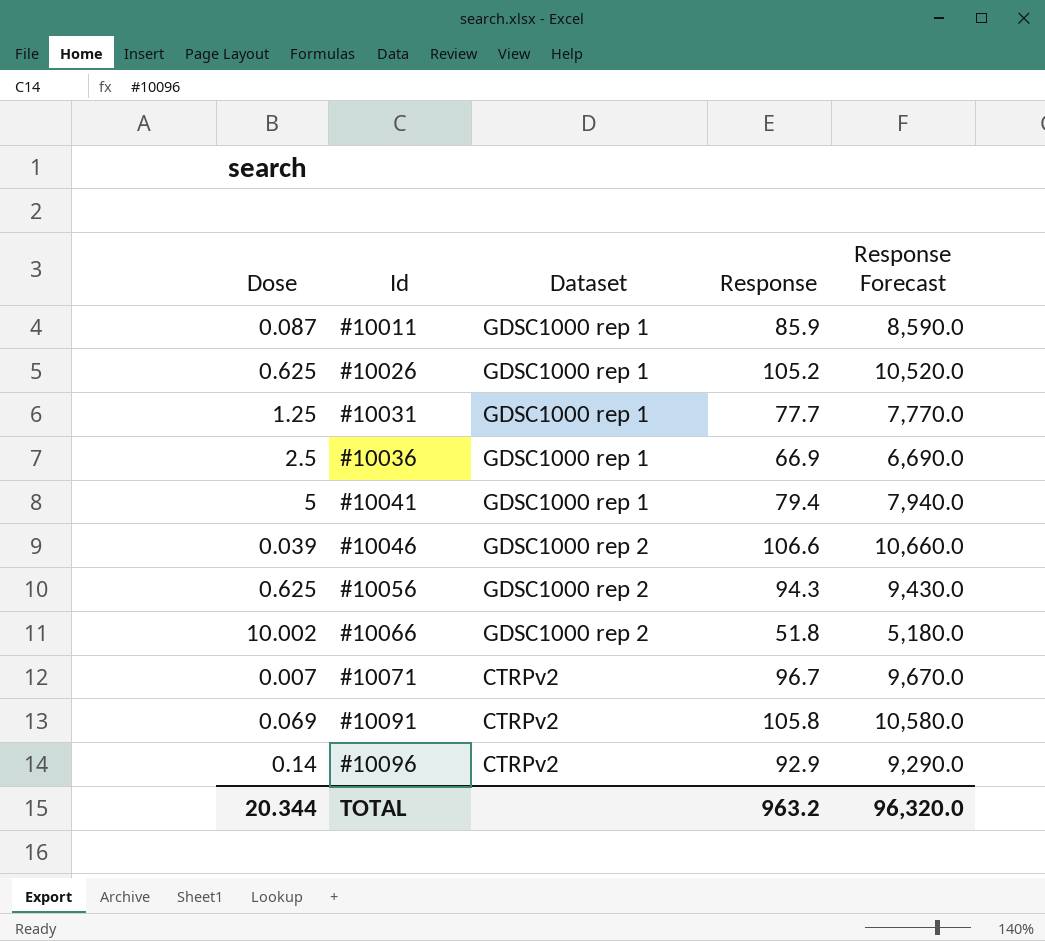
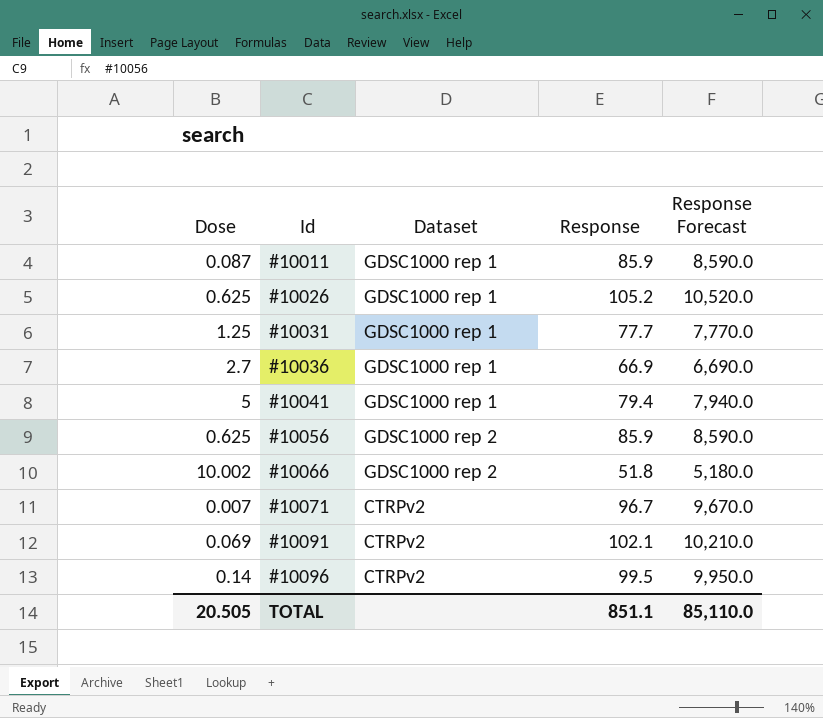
row #10046: 0.039 | GDSC1000 rep 2 | 106.6 | 10,660.0 -> none
#10036 | Dose: 2.5 -> 2.7
#10056 | Response: 94.3 -> 85.9
#10056 | Response Forecast: 9,430.0 -> 8,590.0
#10091 | Response: 105.8 -> 102.1
#10091 | Response Forecast: 10,580.0 -> 10,210.0
#10096 | Response: 92.9 -> 99.5
#10096 | Response Forecast: 9,290.0 -> 9,950.0
TOTAL | Dose: 20.344 -> 20.505
TOTAL | Response: 963.2 -> 851.1
TOTAL | Response Forecast: 96,320.0 -> 85,110.0

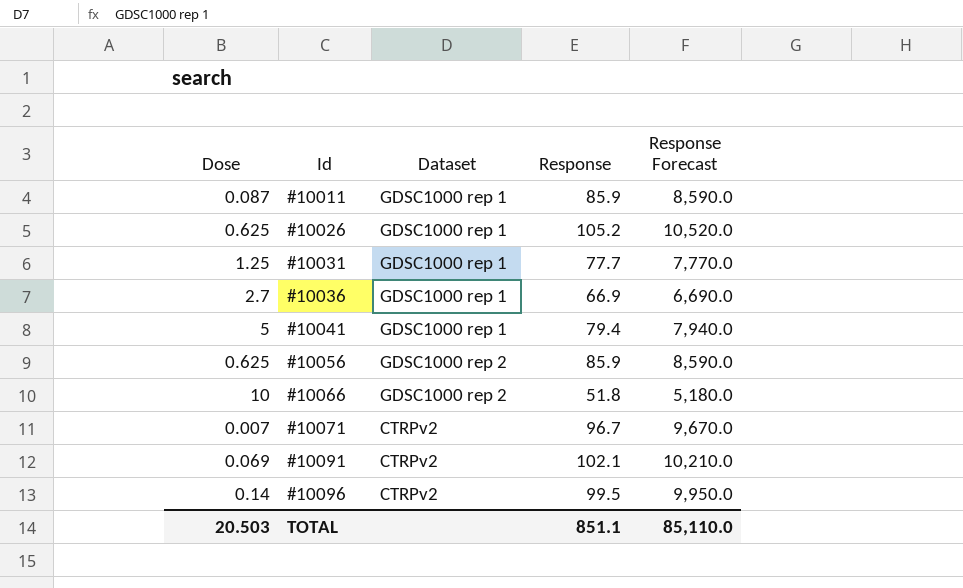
#10066 | Dose: 10.002 -> 10
TOTAL | Dose: 20.505 -> 20.503

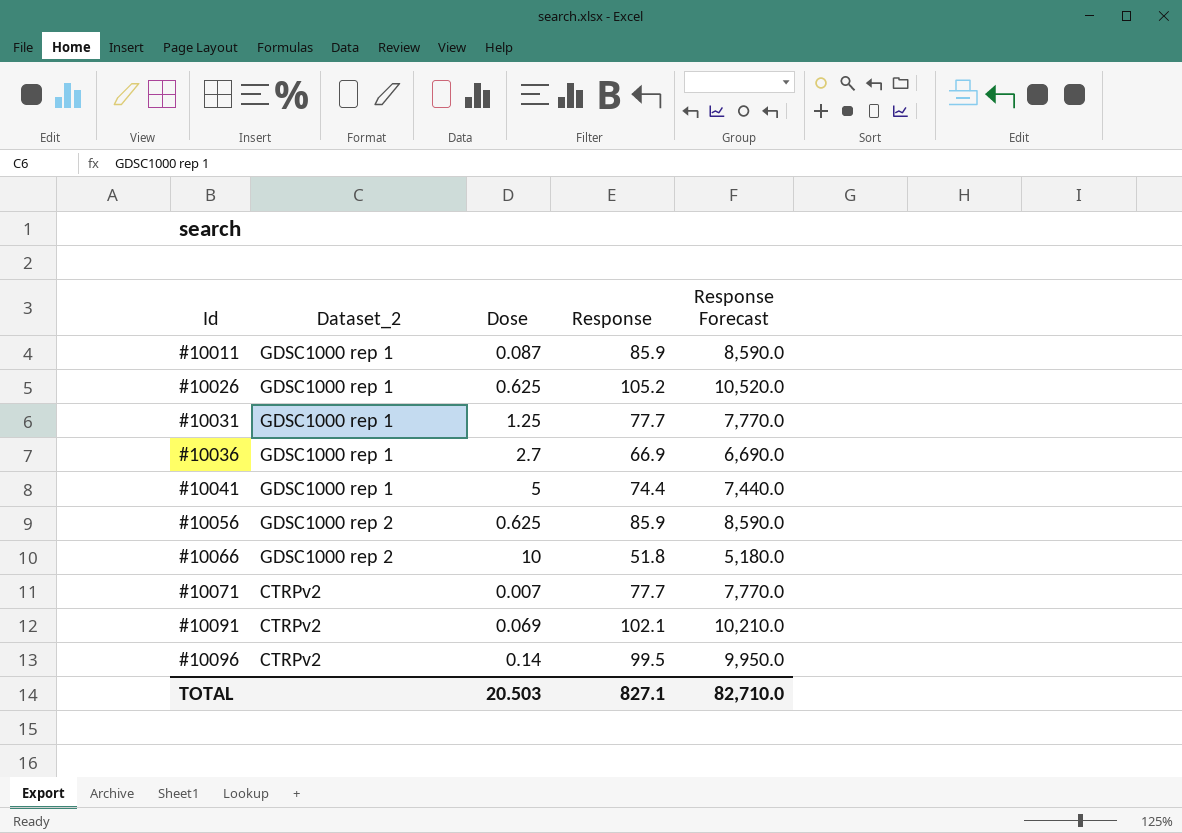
column name: Dataset -> Dataset_2
column Dose | position: 1 -> 3
#10041 | Response: 79.4 -> 74.4
#10041 | Response Forecast: 7,940.0 -> 7,440.0
#10071 | Response: 96.7 -> 77.7
#10071 | Response Forecast: 9,670.0 -> 7,770.0
TOTAL | Response: 851.1 -> 827.1
TOTAL | Response Forecast: 85,110.0 -> 82,710.0

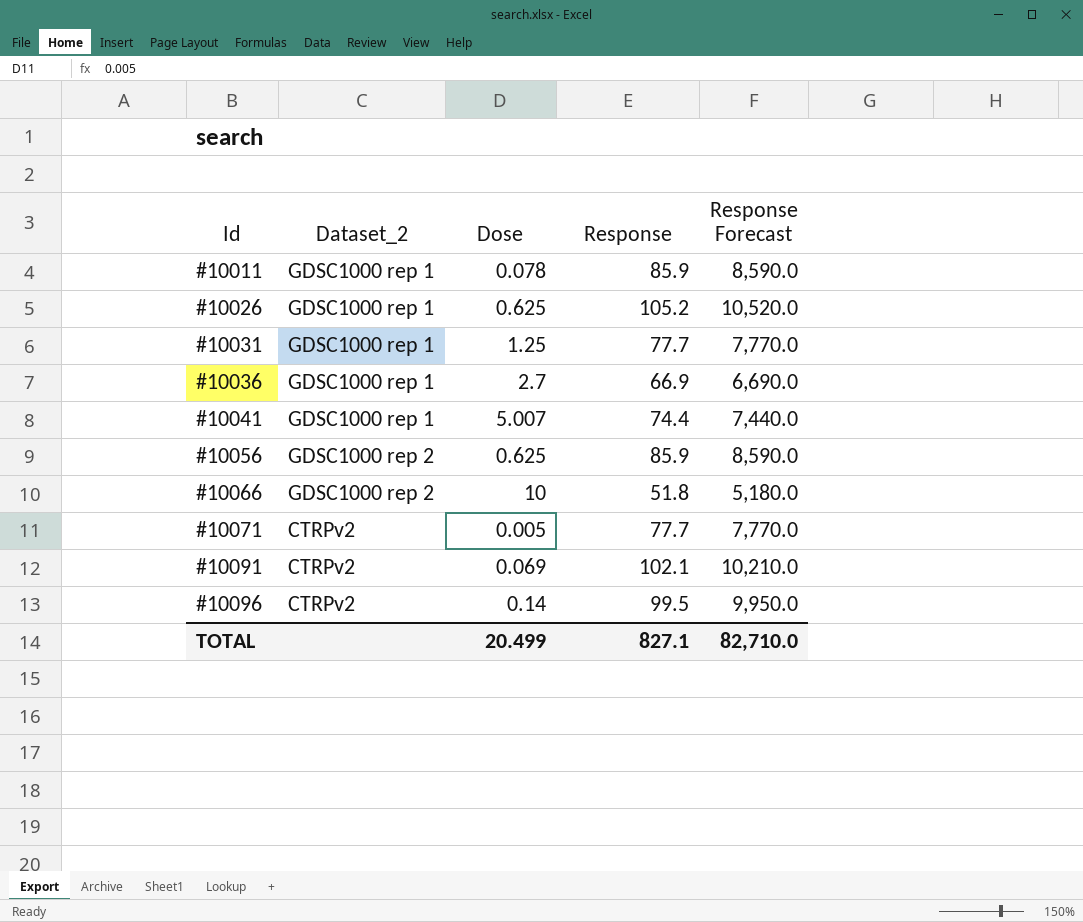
#10011 | Dose: 0.087 -> 0.078
#10041 | Dose: 5 -> 5.007
#10071 | Dose: 0.007 -> 0.005
TOTAL | Dose: 20.503 -> 20.499

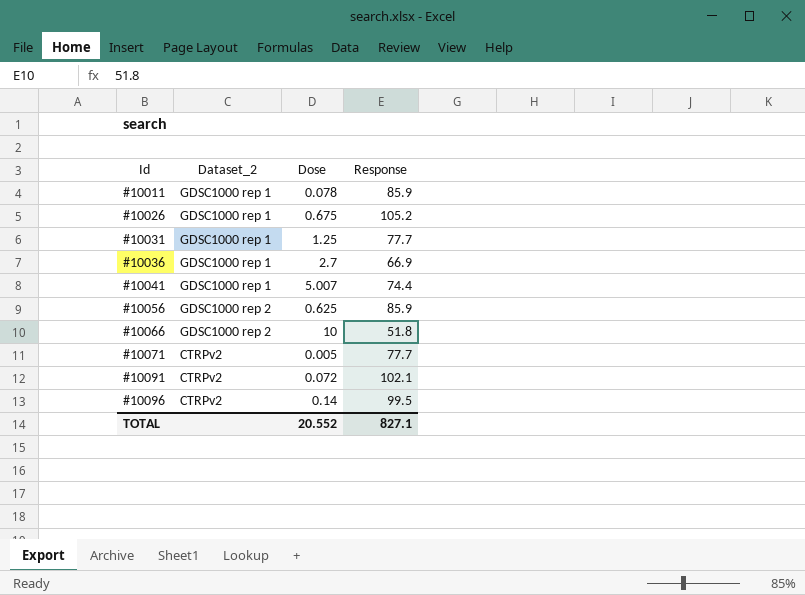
column Response Forecast | formula: [Response] * 100 -> none
#10026 | Dose: 0.625 -> 0.675
#10091 | Dose: 0.069 -> 0.072
TOTAL | Dose: 20.499 -> 20.552

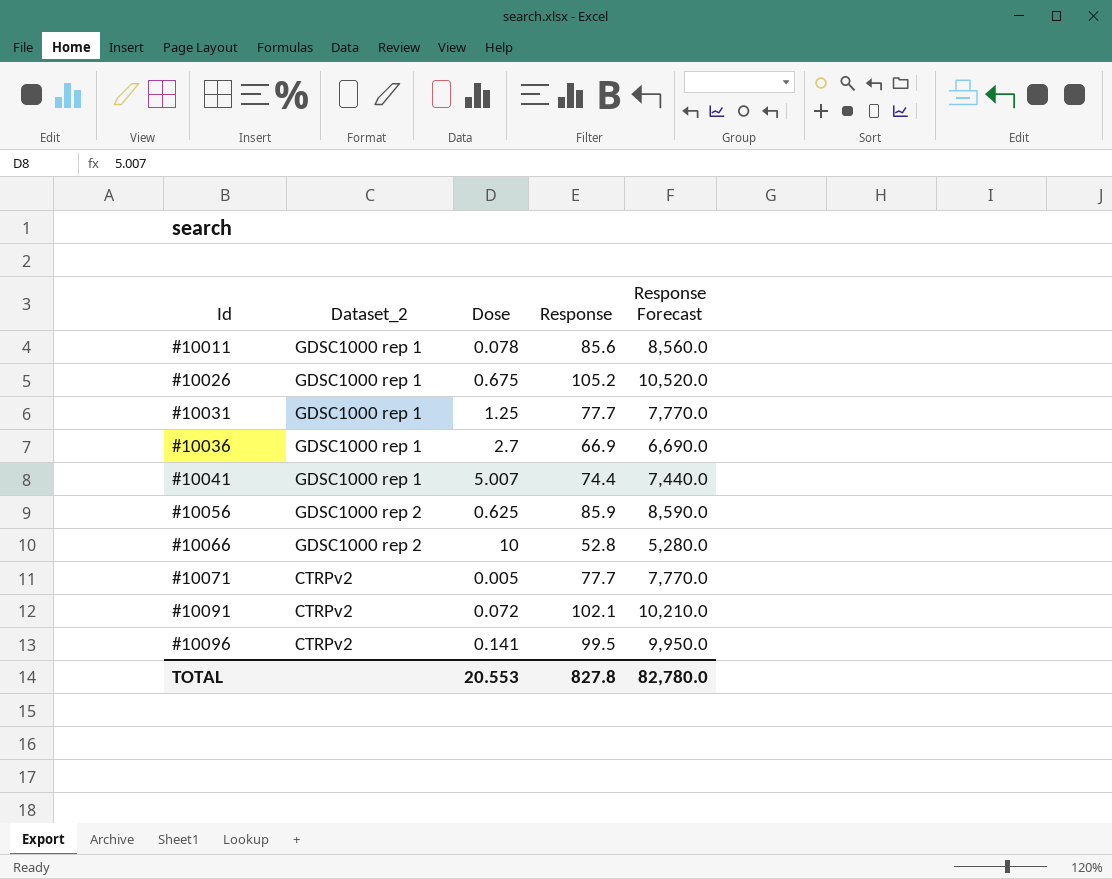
column Response Forecast | formula: none -> [Response] * 100
#10011 | Response: 85.9 -> 85.6
#10066 | Response: 51.8 -> 52.8
#10096 | Dose: 0.14 -> 0.141
TOTAL | Dose: 20.552 -> 20.553
TOTAL | Response: 827.1 -> 827.8

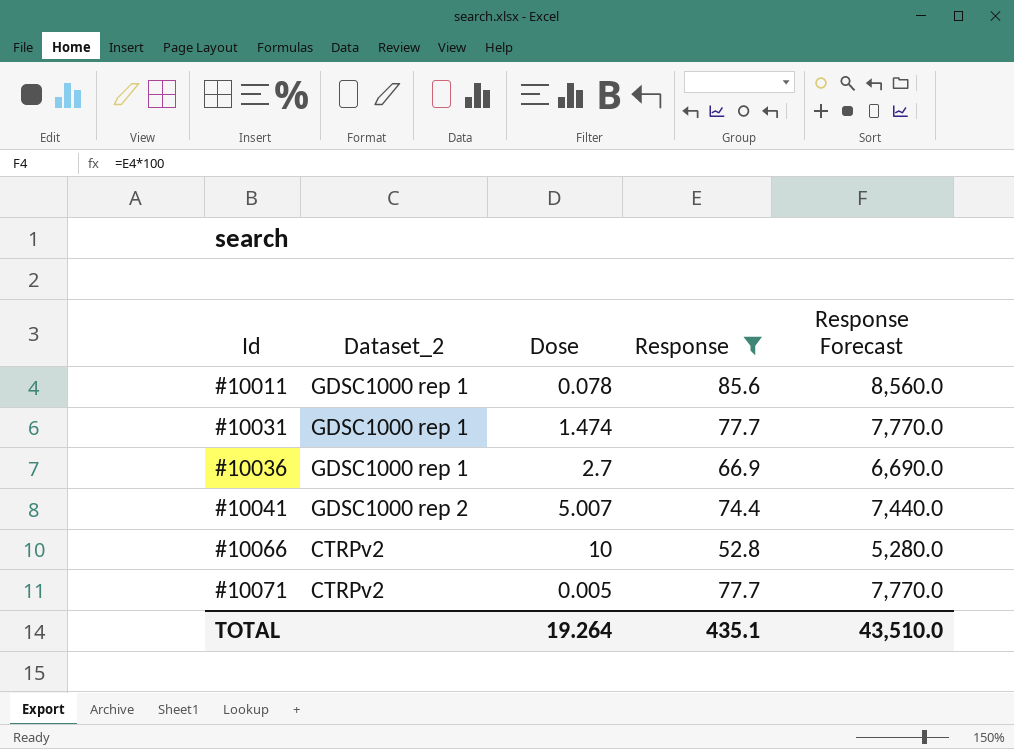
filter: none -> Response <= 85.6
#10031 | Dose: 1.25 -> 1.474
#10041 | Dataset_2: GDSC1000 rep 1 -> GDSC1000 rep 2
#10066 | Dataset_2: GDSC1000 rep 2 -> CTRPv2
TOTAL | Dose: 20.553 -> 19.264
TOTAL | Response: 827.8 -> 435.1
TOTAL | Response Forecast: 82,780.0 -> 43,510.0

